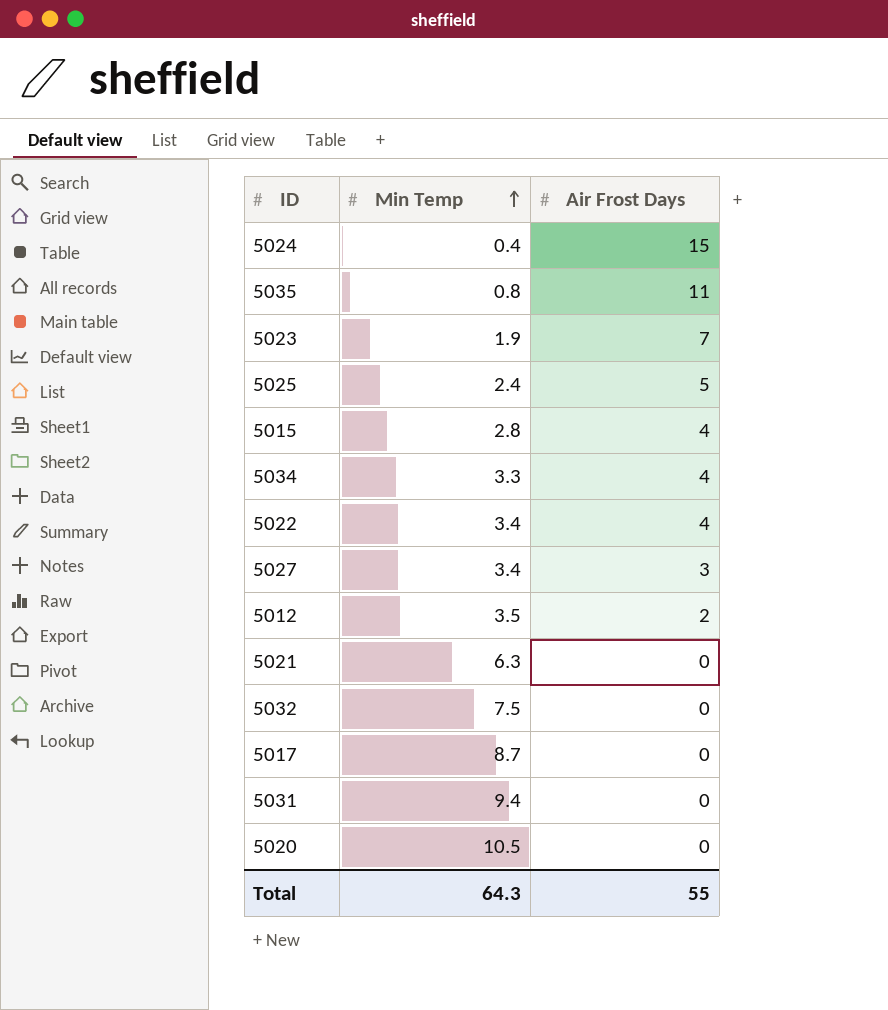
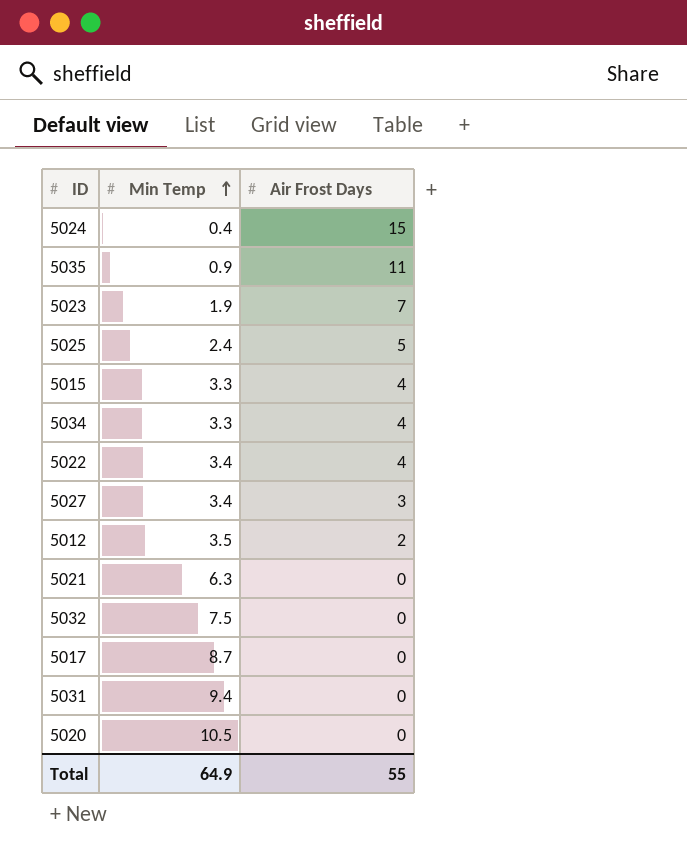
5035 | Min Temp: 0.8 -> 0.9
5015 | Min Temp: 2.8 -> 3.3
Total | Min Temp: 64.3 -> 64.9

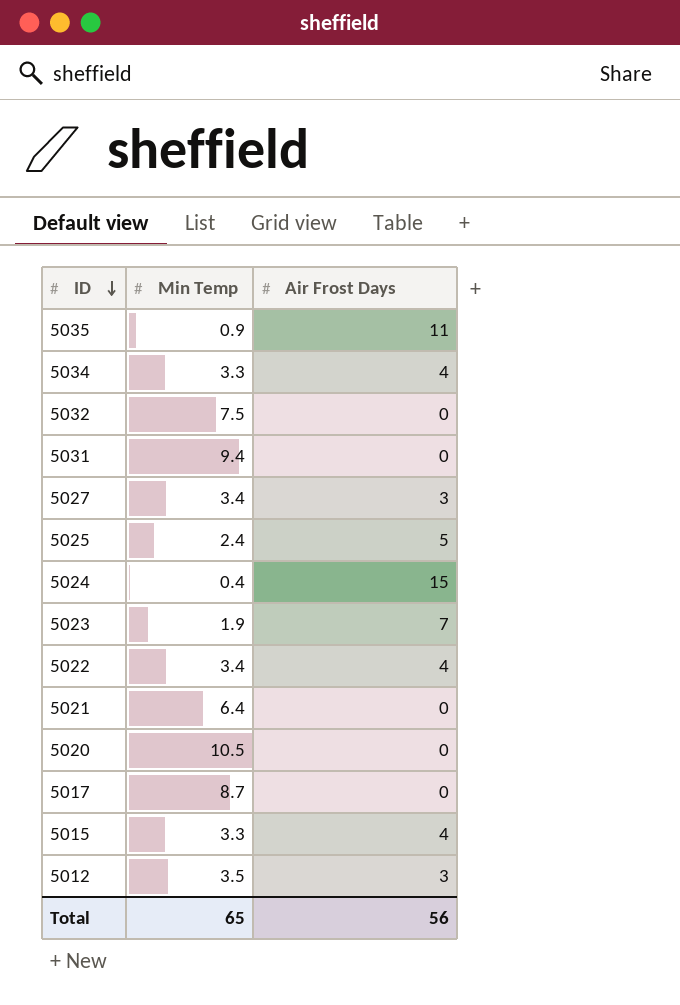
row order: Min Temp ascending -> ID descending
5021 | Min Temp: 6.3 -> 6.4
5012 | Air Frost Days: 2 -> 3
Total | Min Temp: 64.9 -> 65
Total | Air Frost Days: 55 -> 56

